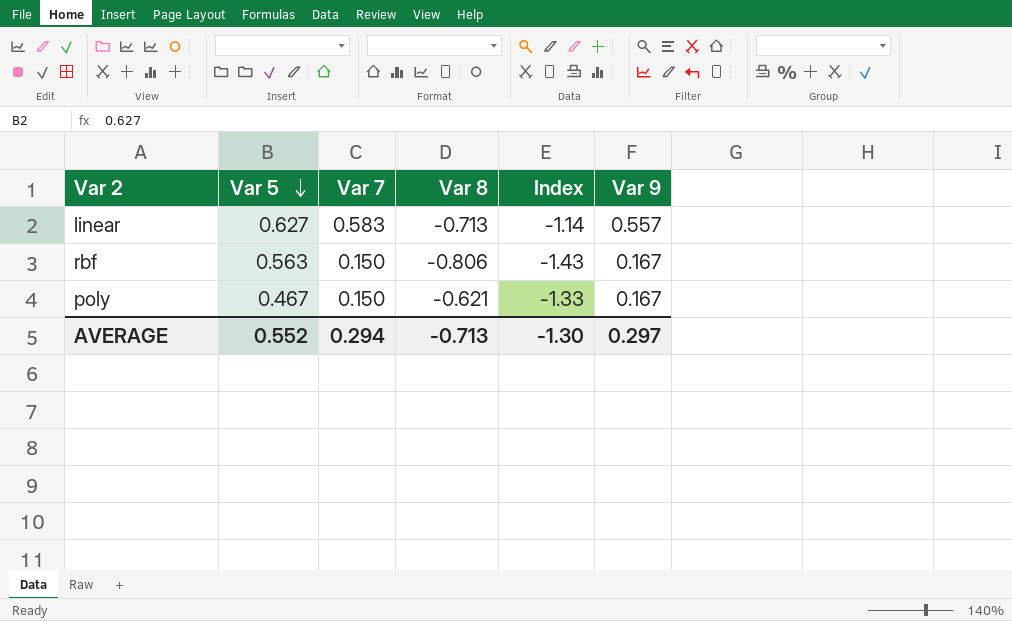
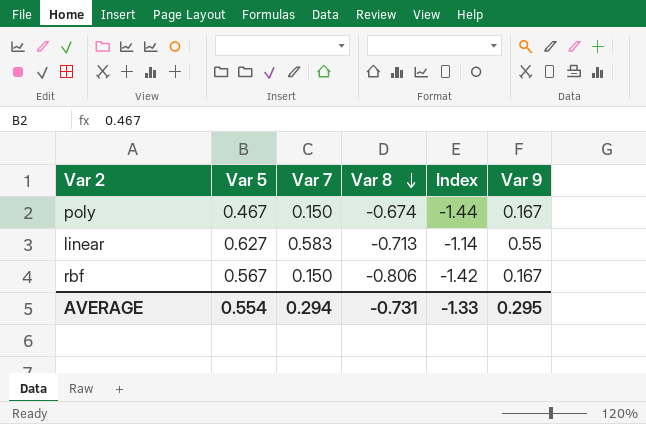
row order: Var 5 descending -> Var 8 descending
poly | Var 8: -0.621 -> -0.674
poly | Index: -1.33 -> -1.44
linear | Var 9: 0.557 -> 0.55
rbf | Var 5: 0.563 -> 0.567
rbf | Index: -1.43 -> -1.42
AVERAGE | Var 5: 0.552 -> 0.554
AVERAGE | Var 8: -0.713 -> -0.731
AVERAGE | Index: -1.30 -> -1.33
AVERAGE | Var 9: 0.297 -> 0.295

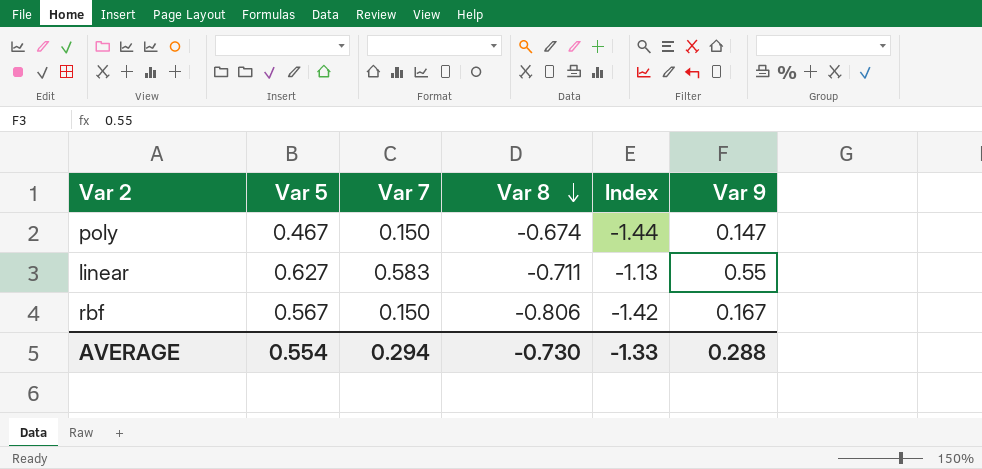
poly | Var 9: 0.167 -> 0.147
linear | Var 8: -0.713 -> -0.711
linear | Index: -1.14 -> -1.13
AVERAGE | Var 8: -0.731 -> -0.730
AVERAGE | Var 9: 0.295 -> 0.288

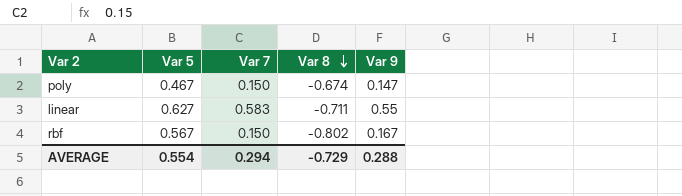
column Index | formula: [Var 8] / [Var 5] -> none
rbf | Var 8: -0.806 -> -0.802
AVERAGE | Var 8: -0.730 -> -0.729

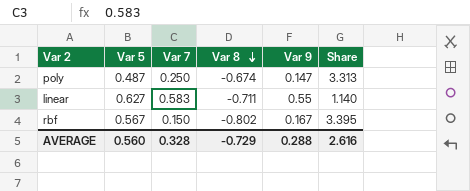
column Share | formula: none -> [Var 5] / [Var 9]
poly | Var 5: 0.467 -> 0.487
poly | Var 7: 0.150 -> 0.250
AVERAGE | Var 5: 0.554 -> 0.560
AVERAGE | Var 7: 0.294 -> 0.328

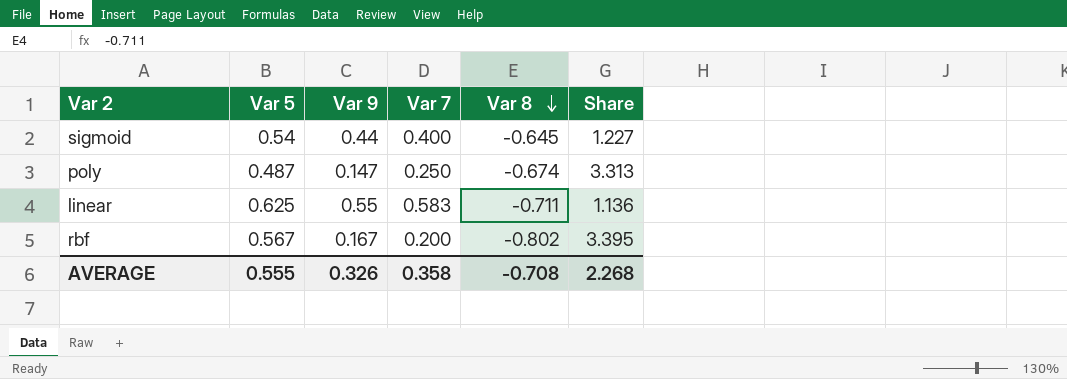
column Var 9 | position: 5 -> 3
row sigmoid: none -> 0.54 | 0.44 | 0.400 | -0.645 | 1.227
linear | Var 5: 0.627 -> 0.625
linear | Share: 1.140 -> 1.136
rbf | Var 7: 0.150 -> 0.200
AVERAGE | Var 5: 0.560 -> 0.555
AVERAGE | Var 9: 0.288 -> 0.326
AVERAGE | Var 7: 0.328 -> 0.358
AVERAGE | Var 8: -0.729 -> -0.708
AVERAGE | Share: 2.616 -> 2.268

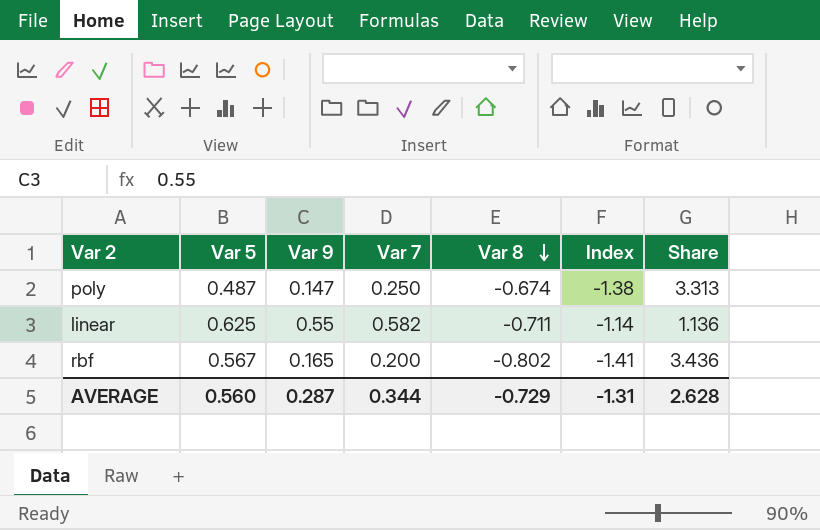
column Index | formula: none -> [Var 8] / [Var 5]
row sigmoid: 0.54 | 0.44 | 0.400 | -0.645 | 1.227 -> none
linear | Var 7: 0.583 -> 0.582
rbf | Var 9: 0.167 -> 0.165
rbf | Share: 3.395 -> 3.436
AVERAGE | Var 5: 0.555 -> 0.560
AVERAGE | Var 9: 0.326 -> 0.287
AVERAGE | Var 7: 0.358 -> 0.344
AVERAGE | Var 8: -0.708 -> -0.729
AVERAGE | Share: 2.268 -> 2.628

